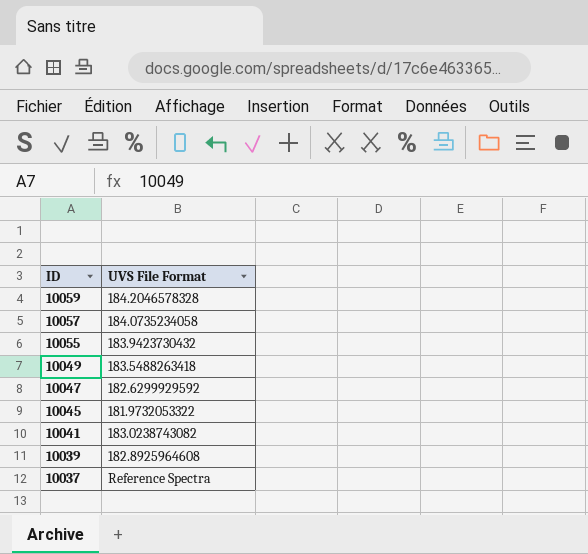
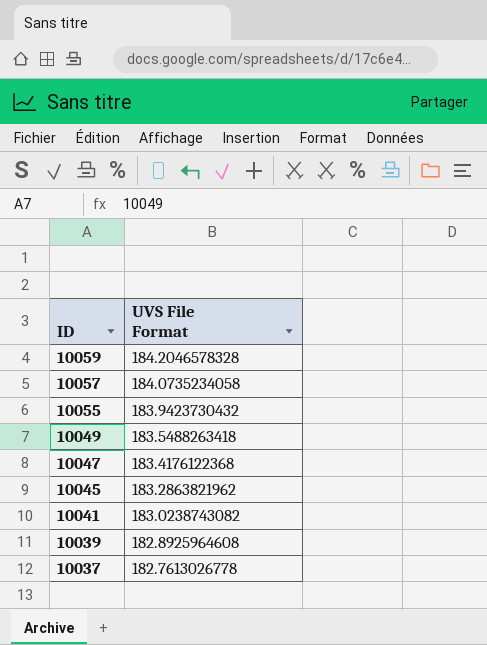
10047 | UVS File Format: 182.6299929592 -> 183.4176122368
10045 | UVS File Format: 181.9732053322 -> 183.2863821962
10037 | UVS File Format: Reference Spectra -> 182.7613026778

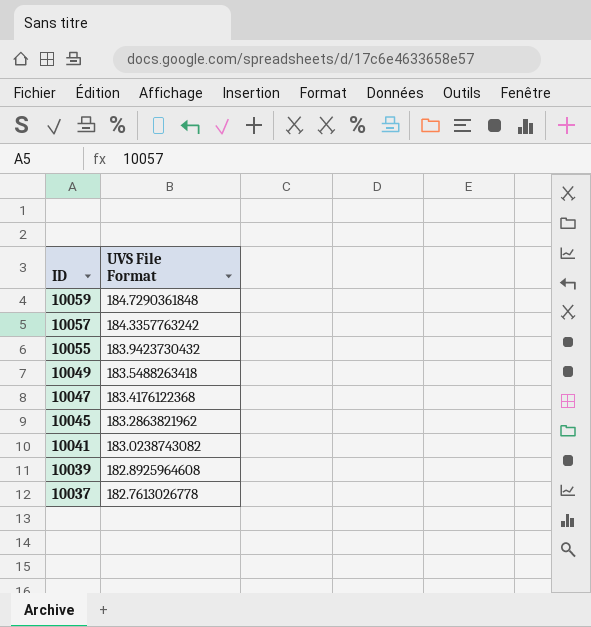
10059 | UVS File Format: 184.2046578328 -> 184.7290361848
10057 | UVS File Format: 184.0735234058 -> 184.3357763242

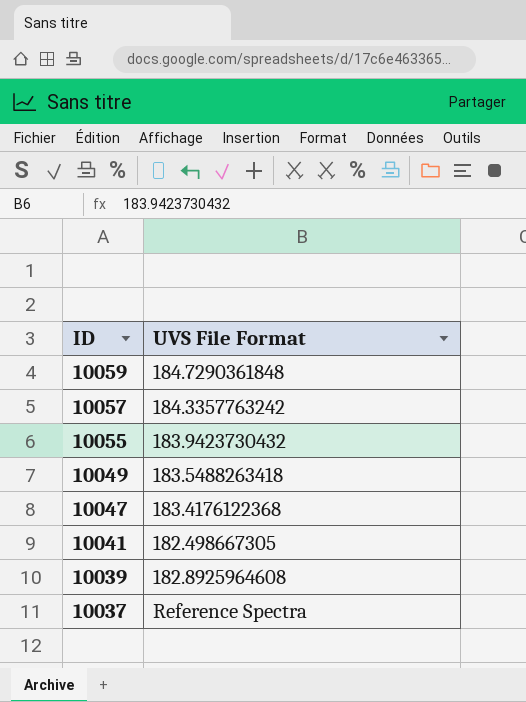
row 10045: 183.2863821962 -> none
10041 | UVS File Format: 183.0238743082 -> 182.498667305
10037 | UVS File Format: 182.7613026778 -> Reference Spectra

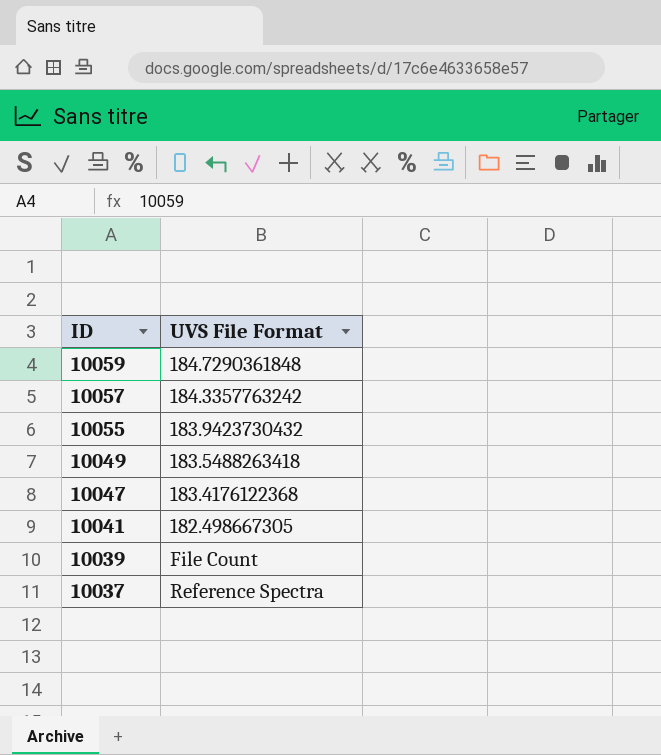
10039 | UVS File Format: 182.8925964608 -> File Count

